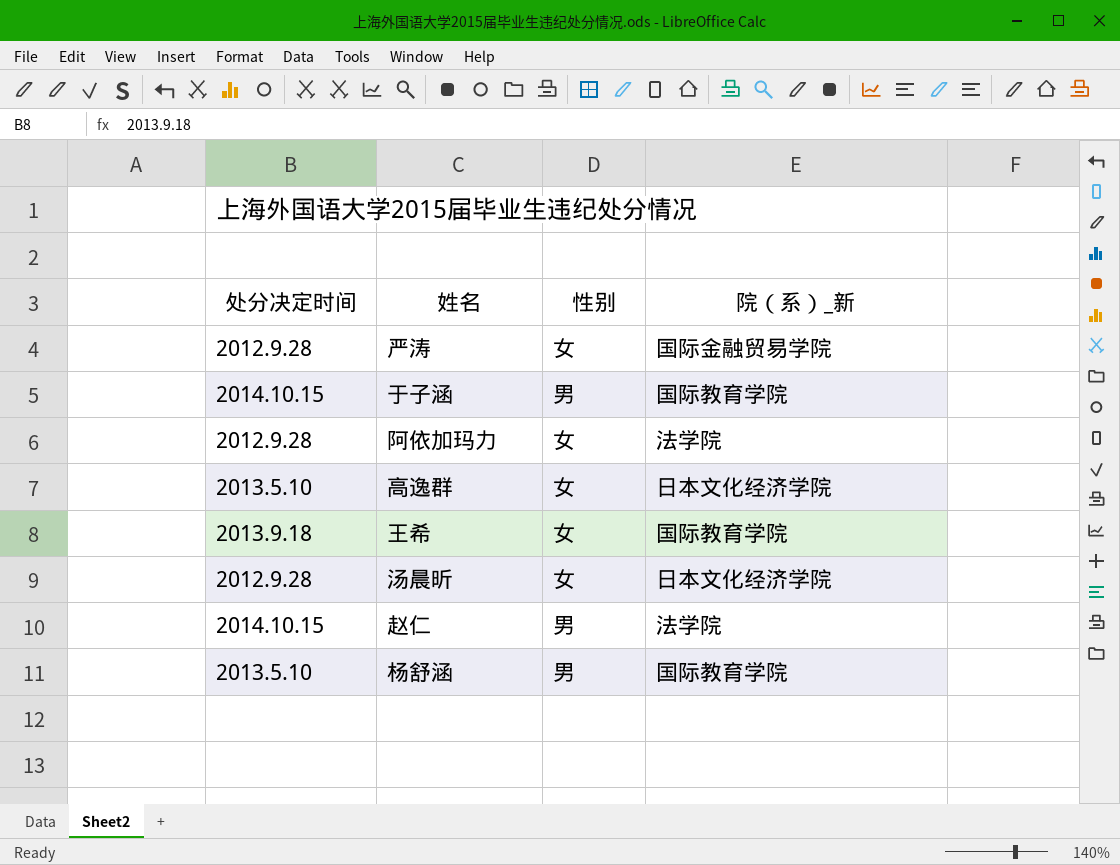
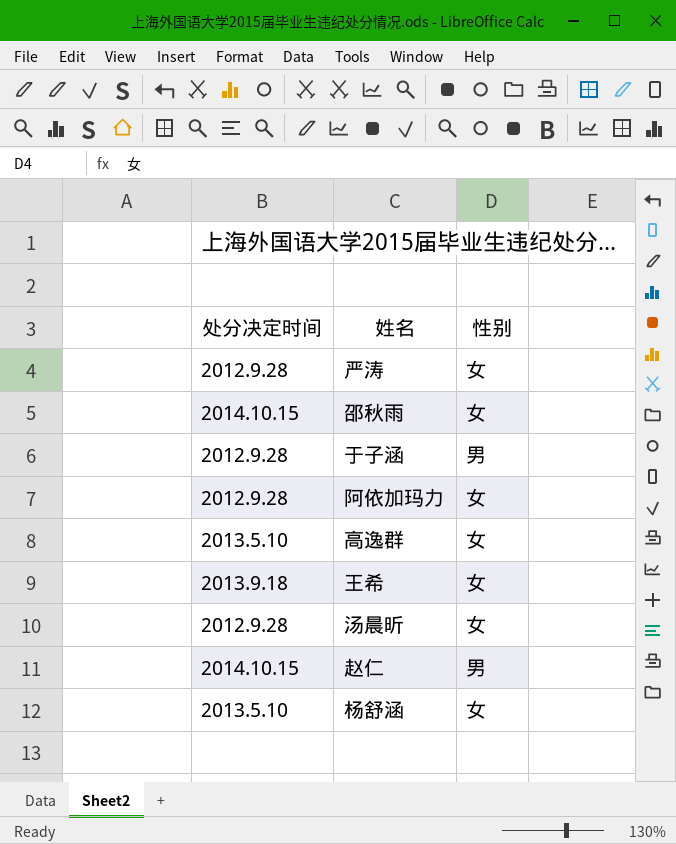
column 院（系）_新 | position: 4 -> none
row 邵秋雨: none -> 2014.10.15 | 女
于子涵 | 处分决定时间: 2014.10.15 -> 2012.9.28
杨舒涵 | 性别: 男 -> 女

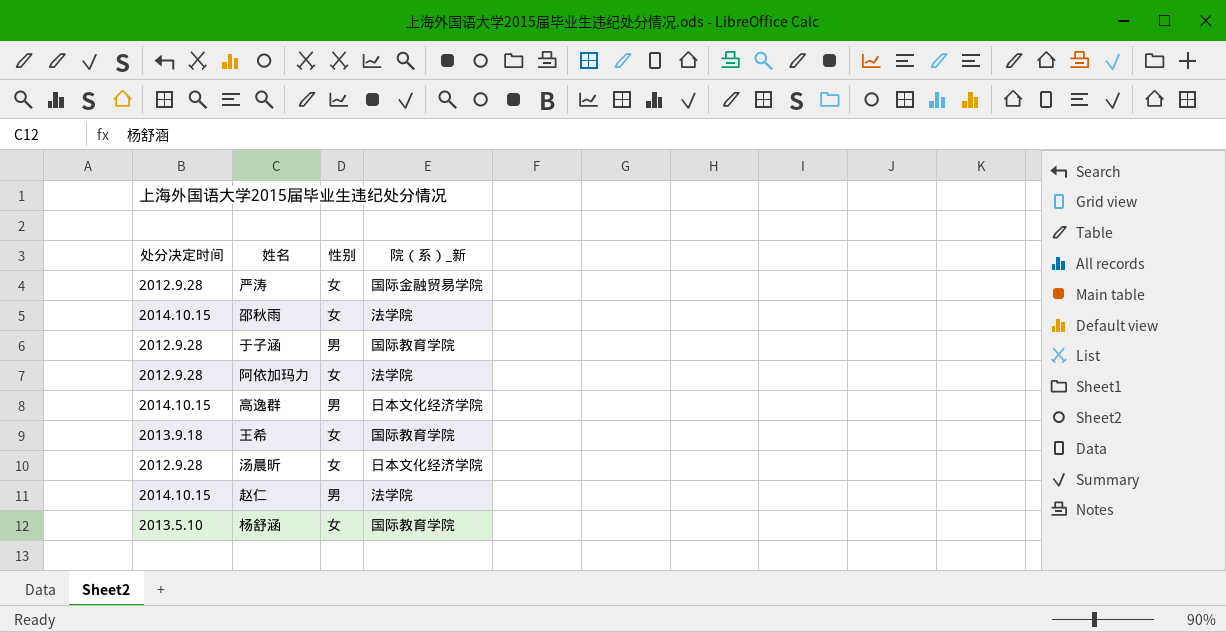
column 院（系）_新 | position: none -> 4
高逸群 | 处分决定时间: 2013.5.10 -> 2014.10.15
高逸群 | 性别: 女 -> 男

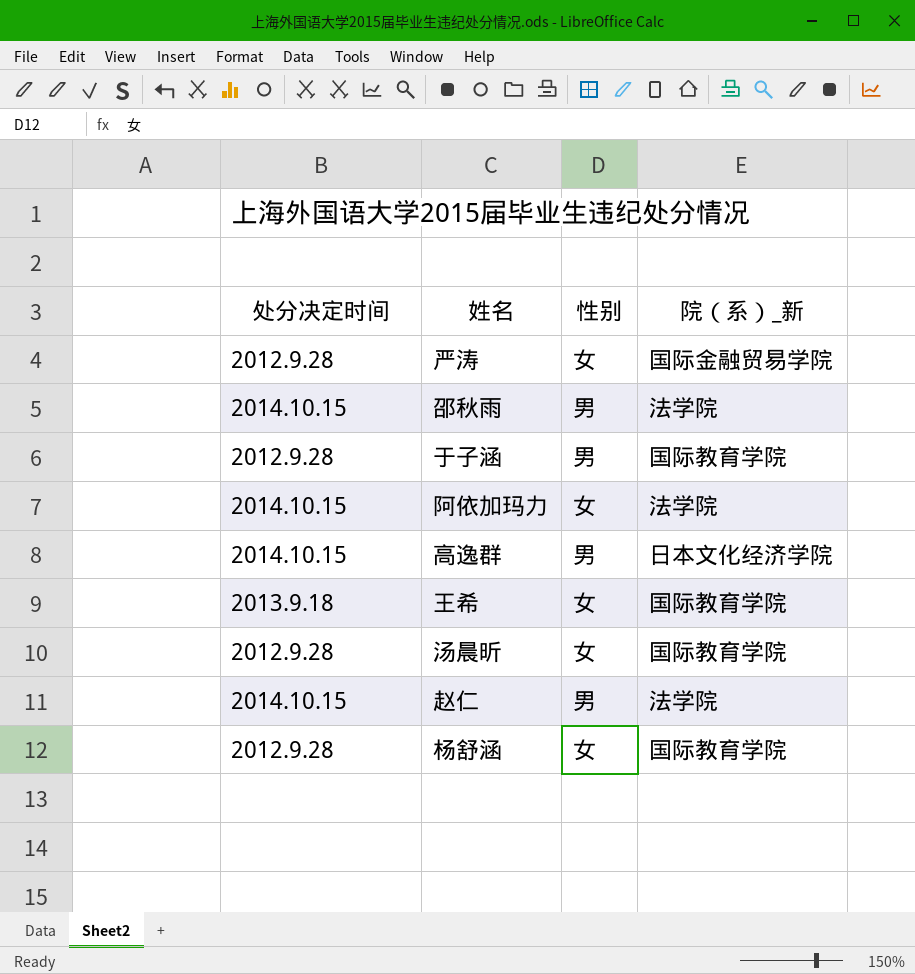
邵秋雨 | 性别: 女 -> 男
阿依加玛力 | 处分决定时间: 2012.9.28 -> 2014.10.15
汤晨昕 | 院（系）_新: 日本文化经济学院 -> 国际教育学院
杨舒涵 | 处分决定时间: 2013.5.10 -> 2012.9.28

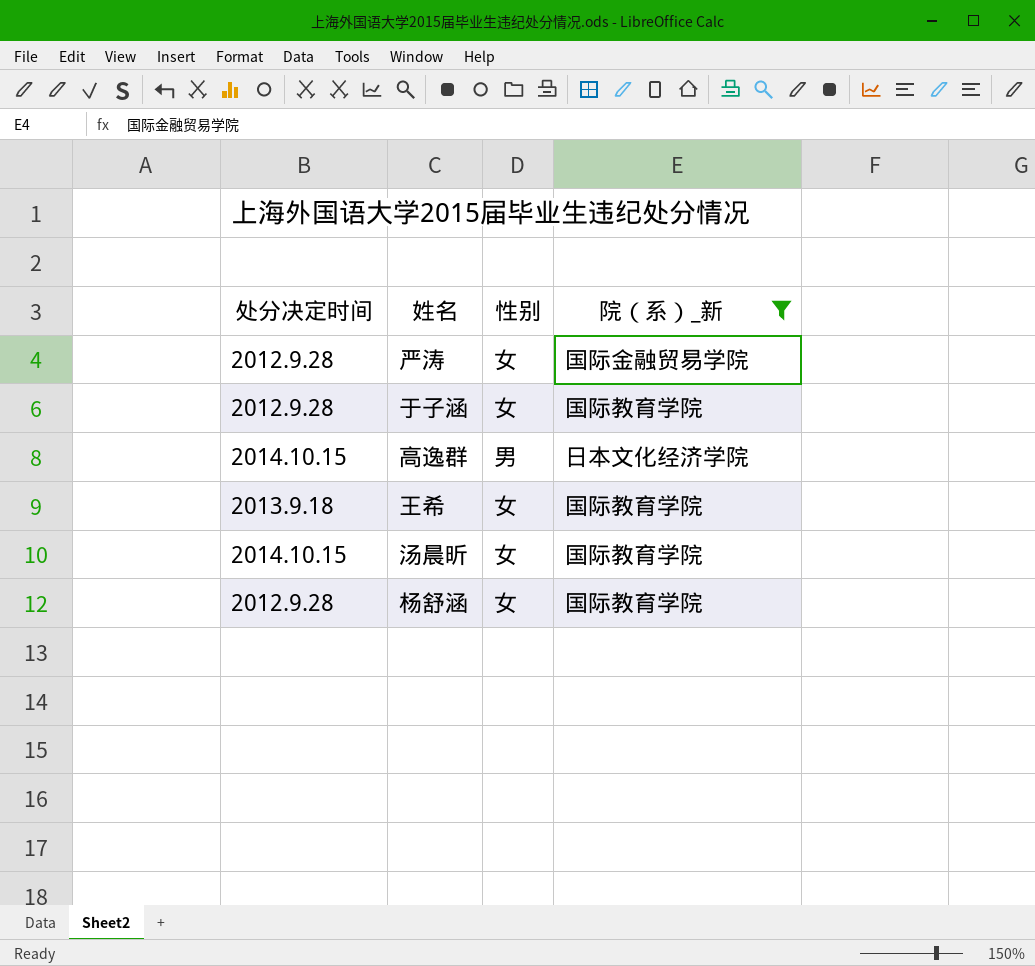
filter: none -> 院（系）_新 != 法学院
于子涵 | 性别: 男 -> 女
汤晨昕 | 处分决定时间: 2012.9.28 -> 2014.10.15

